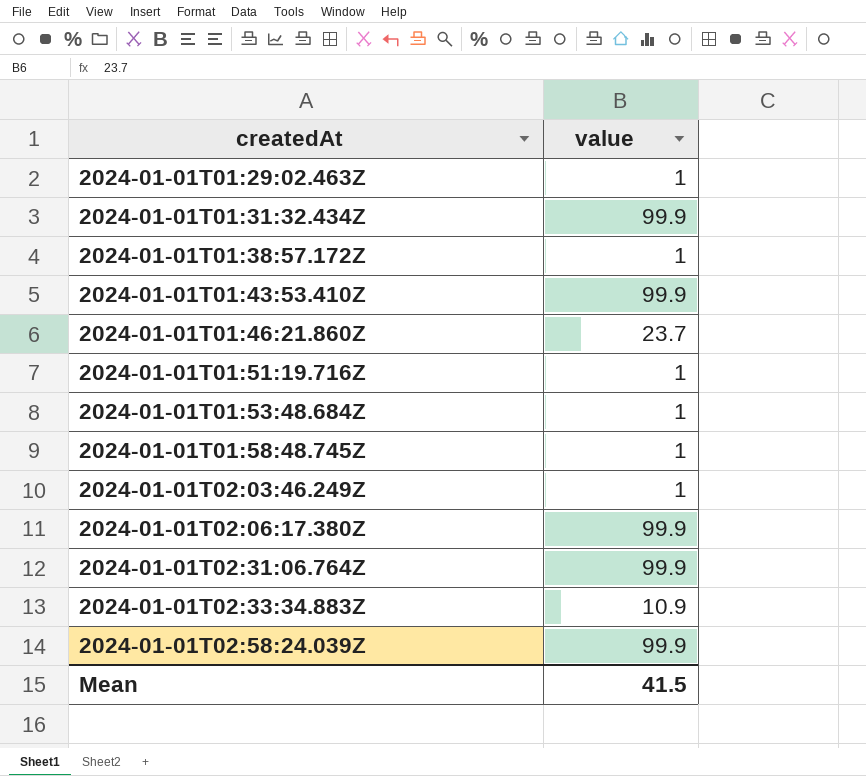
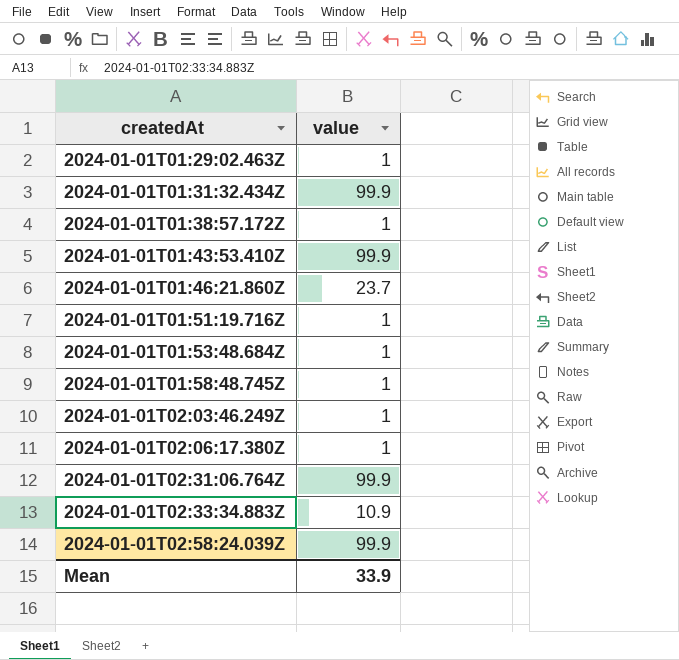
2024-01-01T02:06:17.380Z | value: 99.9 -> 1
Mean | value: 41.5 -> 33.9

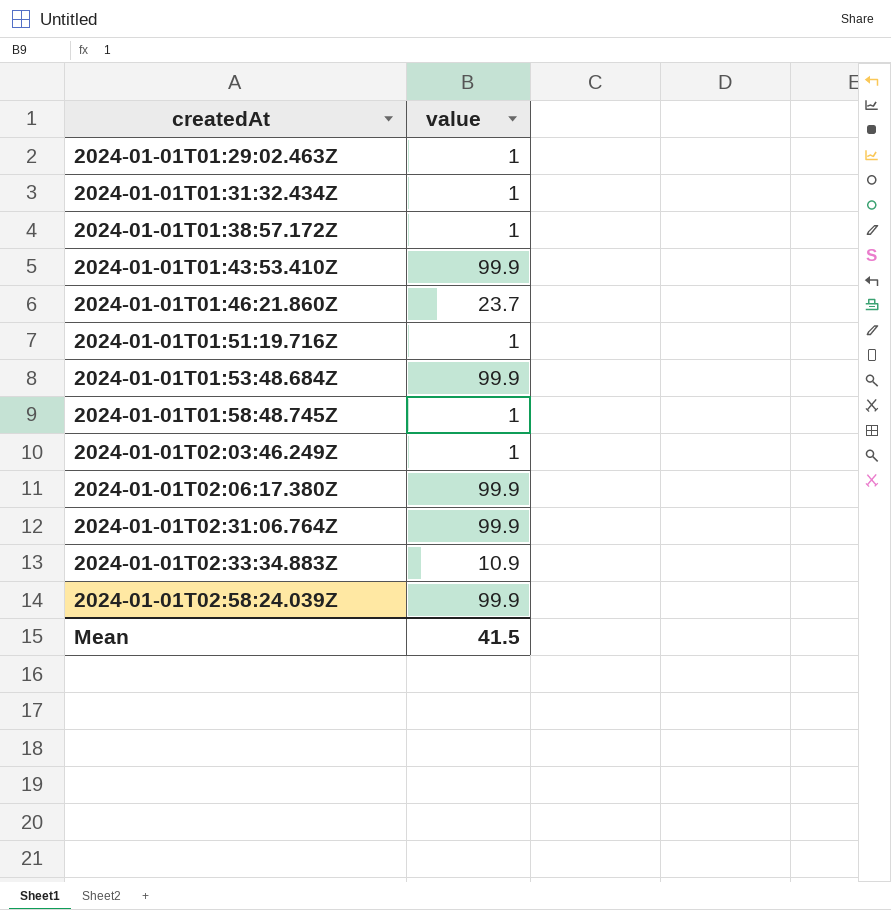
2024-01-01T01:31:32.434Z | value: 99.9 -> 1
2024-01-01T01:53:48.684Z | value: 1 -> 99.9
2024-01-01T02:06:17.380Z | value: 1 -> 99.9
Mean | value: 33.9 -> 41.5

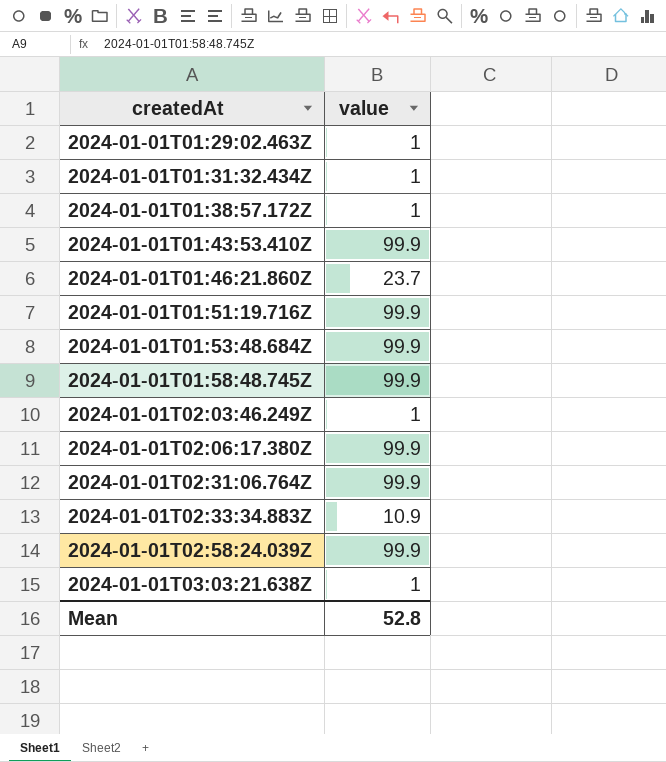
2024-01-01T01:51:19.716Z | value: 1 -> 99.9
2024-01-01T01:58:48.745Z | value: 1 -> 99.9
row 2024-01-01T03:03:21.638Z: none -> 1
Mean | value: 41.5 -> 52.8

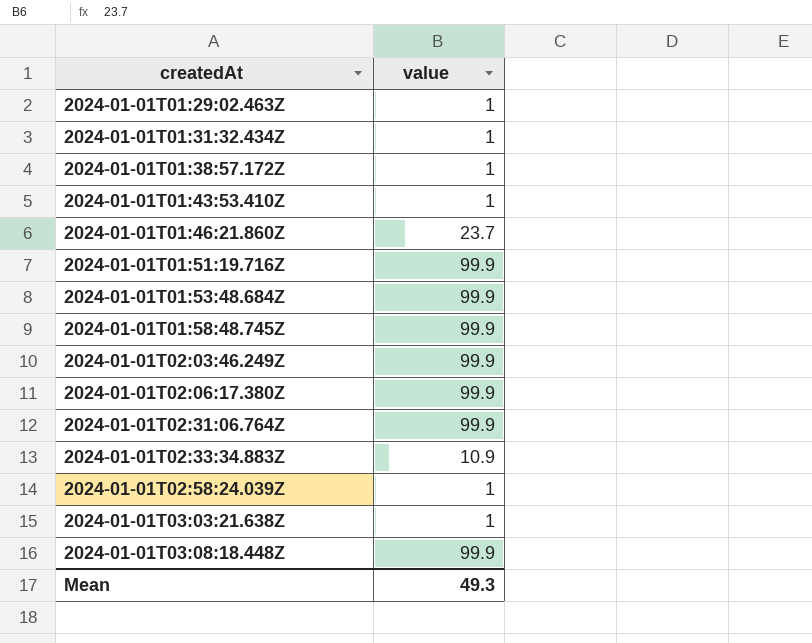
2024-01-01T01:43:53.410Z | value: 99.9 -> 1
2024-01-01T02:03:46.249Z | value: 1 -> 99.9
2024-01-01T02:58:24.039Z | value: 99.9 -> 1
row 2024-01-01T03:08:18.448Z: none -> 99.9
Mean | value: 52.8 -> 49.3

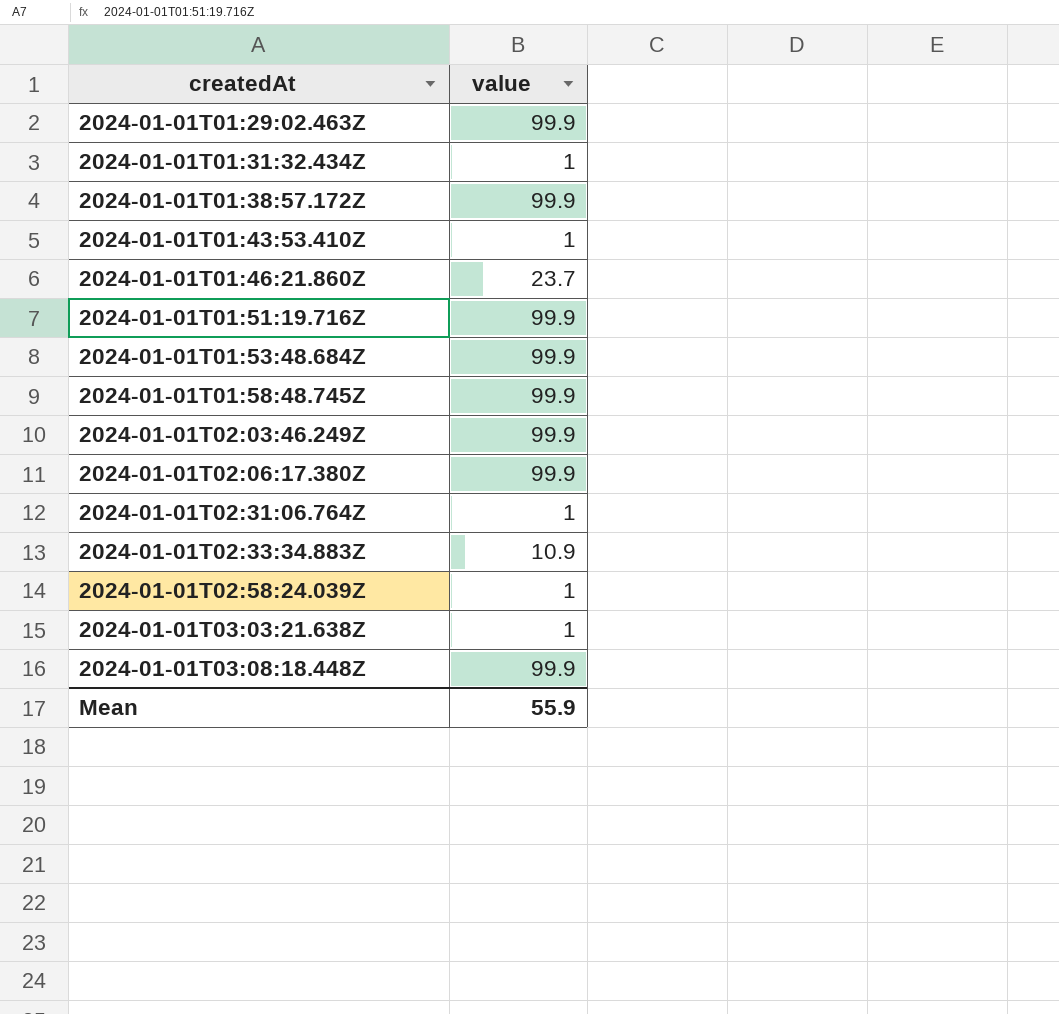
2024-01-01T01:29:02.463Z | value: 1 -> 99.9
2024-01-01T01:38:57.172Z | value: 1 -> 99.9
2024-01-01T02:31:06.764Z | value: 99.9 -> 1
Mean | value: 49.3 -> 55.9

